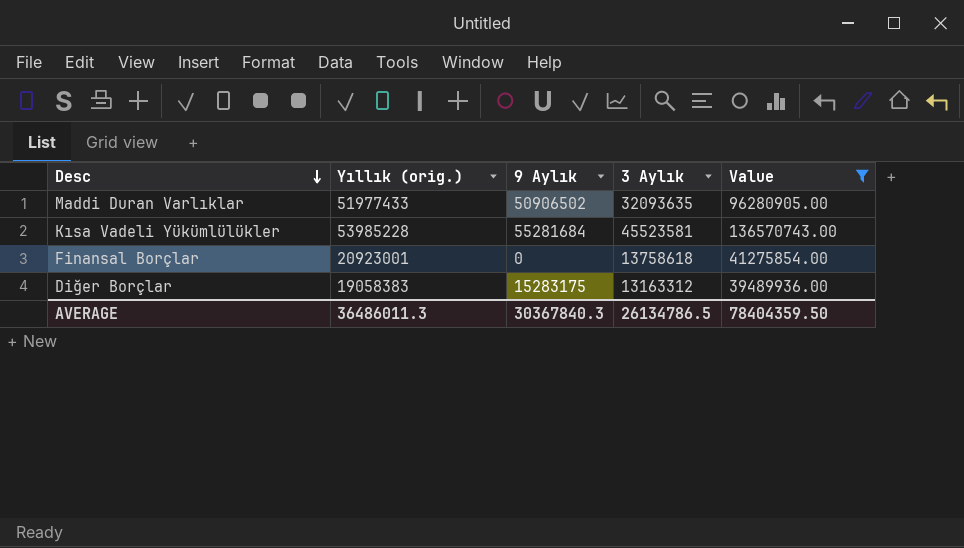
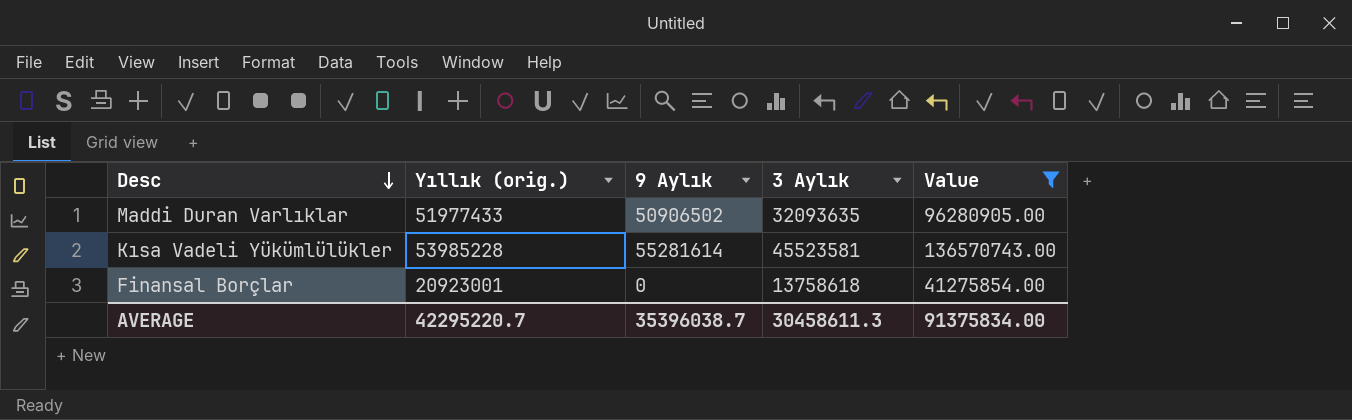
row Diğer Borçlar: 19058383 | 15283175 | 13163312 | 39489936.00 -> none
Kısa Vadeli Yükümlülükler | 9 Aylık: 55281684 -> 55281614
AVERAGE | Yıllık (orig.): 36486011.3 -> 42295220.7
AVERAGE | 9 Aylık: 30367840.3 -> 35396038.7
AVERAGE | 3 Aylık: 26134786.5 -> 30458611.3
AVERAGE | Value: 78404359.50 -> 91375834.00

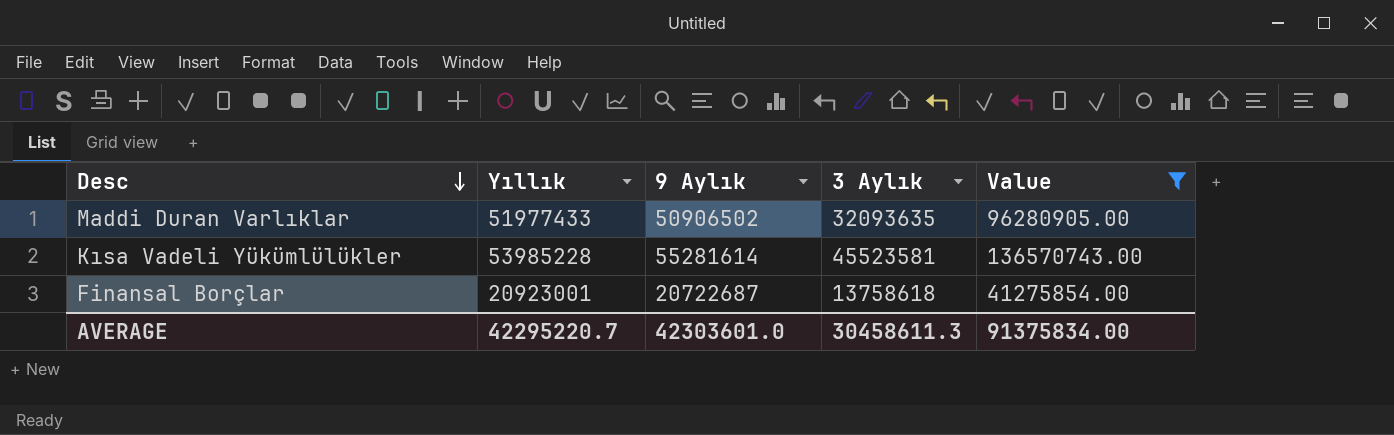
column name: Yıllık (orig.) -> Yıllık
Finansal Borçlar | 9 Aylık: 0 -> 20722687
AVERAGE | 9 Aylık: 35396038.7 -> 42303601.0

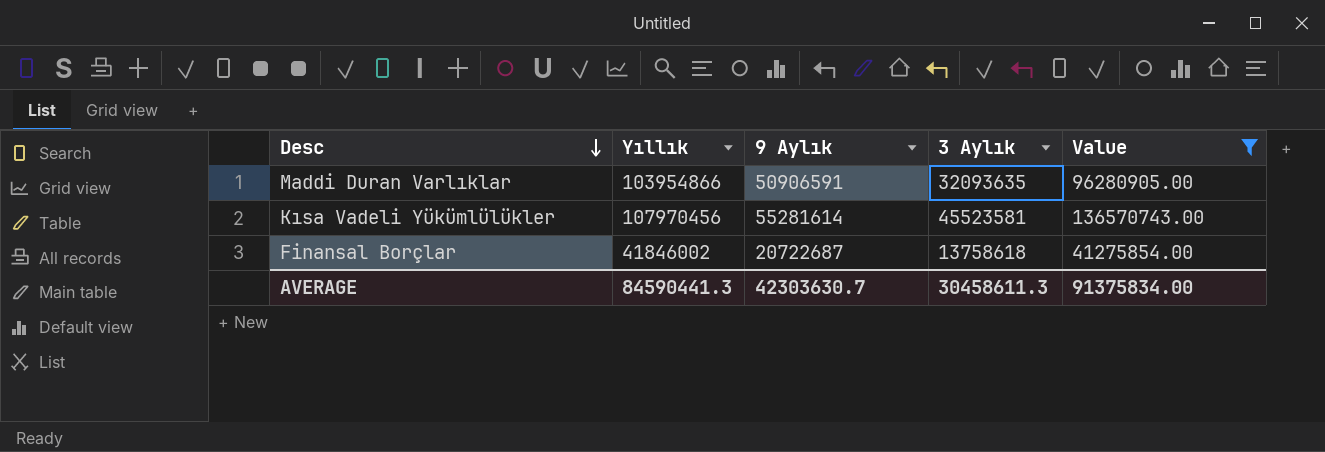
Maddi Duran Varlıklar | Yıllık: 51977433 -> 103954866
Maddi Duran Varlıklar | 9 Aylık: 50906502 -> 50906591
Kısa Vadeli Yükümlülükler | Yıllık: 53985228 -> 107970456
Finansal Borçlar | Yıllık: 20923001 -> 41846002
AVERAGE | Yıllık: 42295220.7 -> 84590441.3
AVERAGE | 9 Aylık: 42303601.0 -> 42303630.7

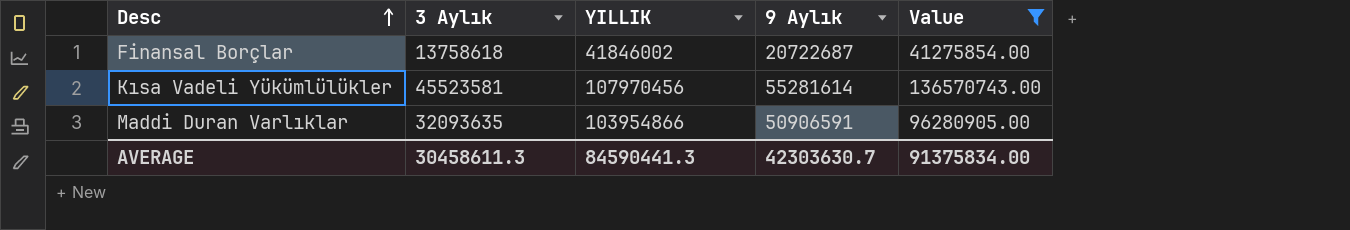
row order: Desc descending -> Desc ascending
column 3 Aylık | position: 4 -> 2
column name: Yıllık -> YILLIK

